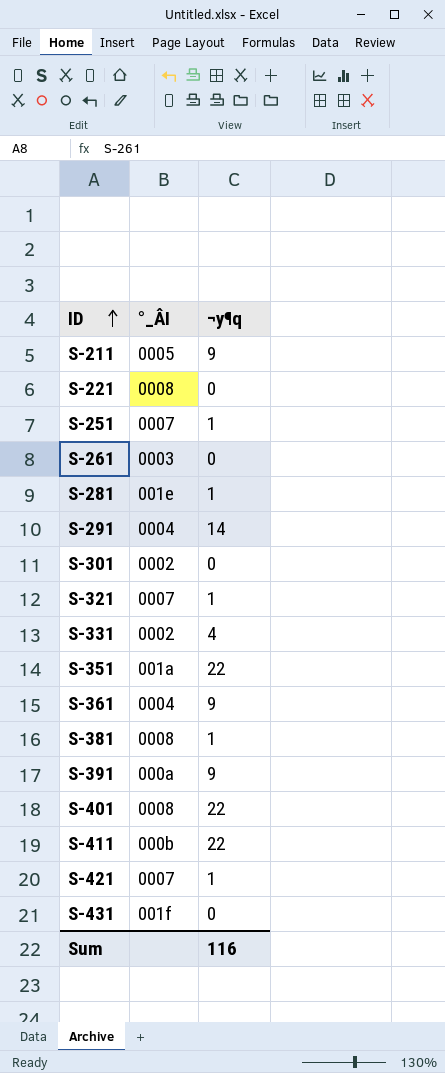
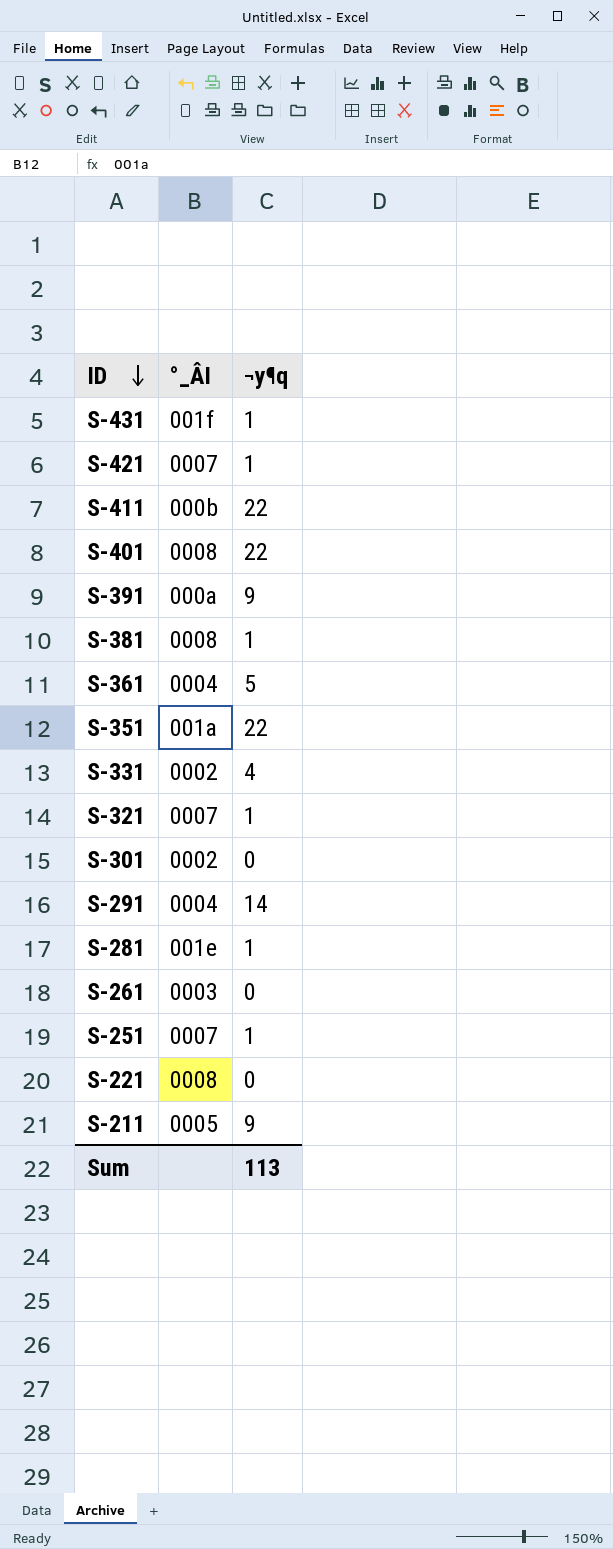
row order: ID ascending -> ID descending
S-431 | ¬y¶q: 0 -> 1
S-361 | ¬y¶q: 9 -> 5
Sum | ¬y¶q: 116 -> 113

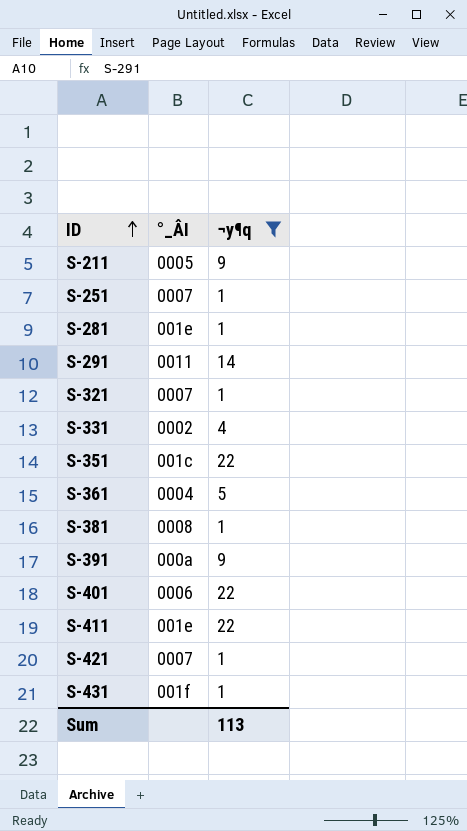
filter: none -> ¬y¶q != 0
row order: ID descending -> ID ascending
S-291 | °_ÂI: 0004 -> 0011
S-351 | °_ÂI: 001a -> 001c
S-401 | °_ÂI: 0008 -> 0006
S-411 | °_ÂI: 000b -> 001e

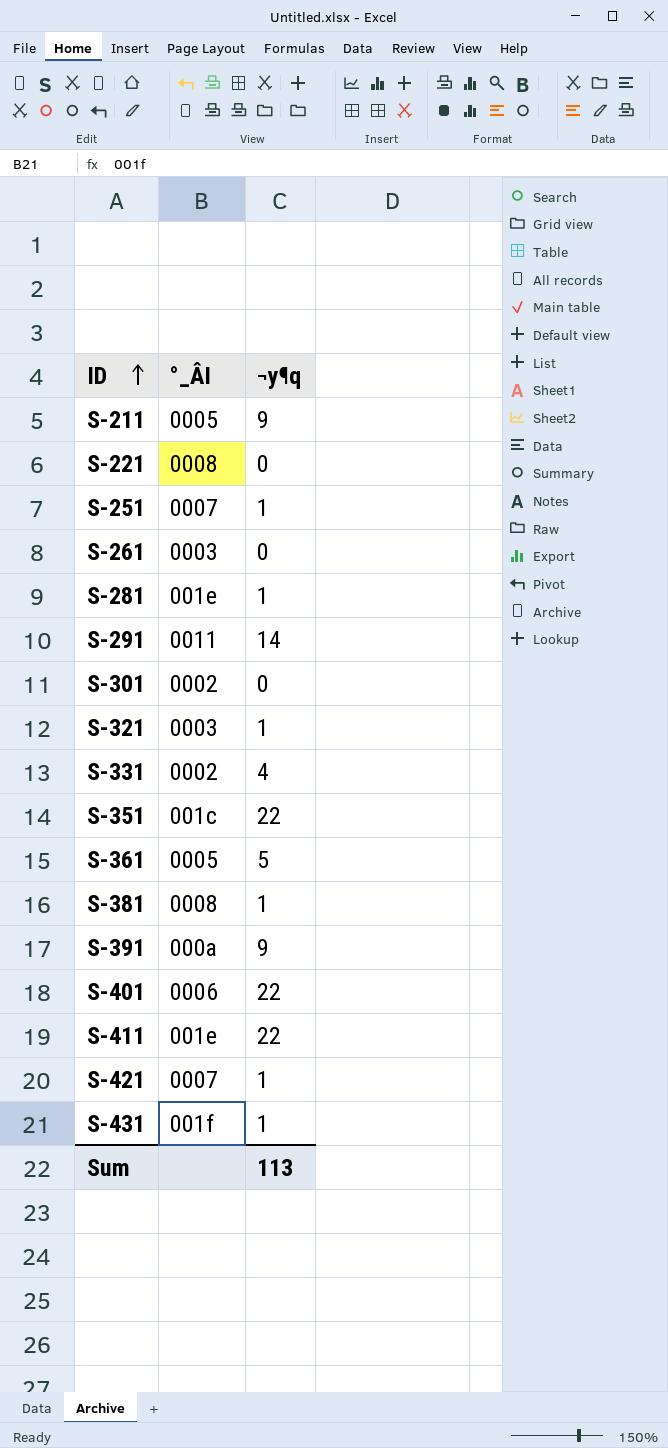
filter: ¬y¶q != 0 -> none
S-321 | °_ÂI: 0007 -> 0003
S-361 | °_ÂI: 0004 -> 0005

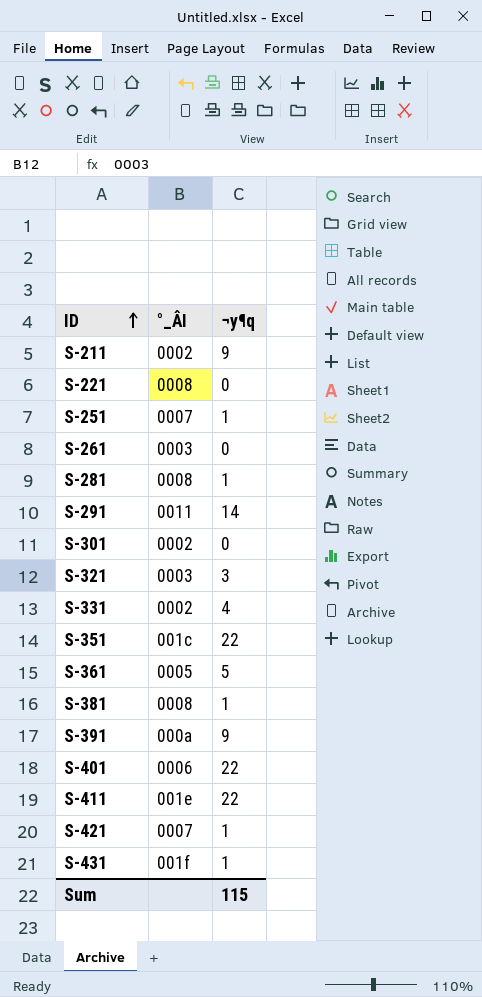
S-211 | °_ÂI: 0005 -> 0002
S-281 | °_ÂI: 001e -> 0008
S-321 | ¬y¶q: 1 -> 3
Sum | ¬y¶q: 113 -> 115

